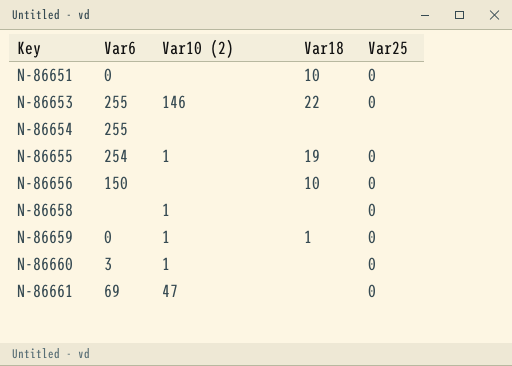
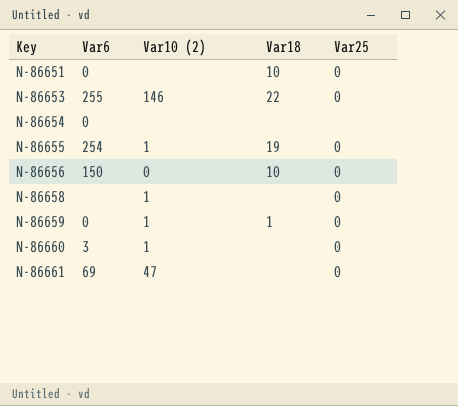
N-86654 | Var6: 255 -> 0
N-86656 | Var10 (2): none -> 0

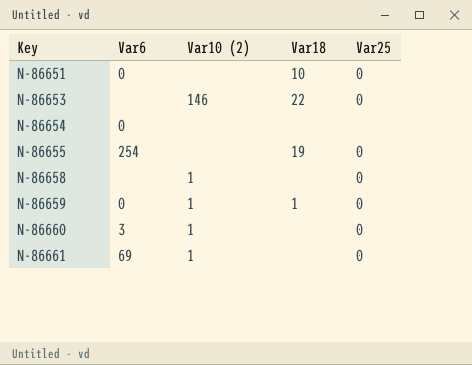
row N-86656: 150 | 0 | 10 | 0 -> none
N-86653 | Var6: 255 -> none
N-86655 | Var10 (2): 1 -> none
N-86661 | Var10 (2): 47 -> 1

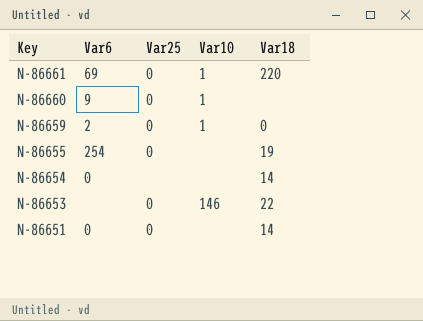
row order: Key ascending -> Key descending
column Var25 | position: 5 -> 3
column name: Var10 (2) -> Var10
row N-86658: none | 1 | none | 0 -> none
N-86661 | Var18: none -> 220
N-86660 | Var6: 3 -> 9
N-86659 | Var6: 0 -> 2
N-86659 | Var18: 1 -> 0
N-86654 | Var18: none -> 14
N-86651 | Var18: 10 -> 14

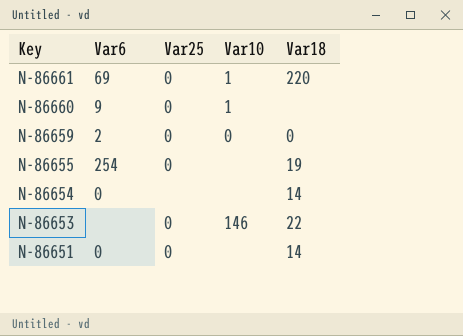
N-86659 | Var10: 1 -> 0

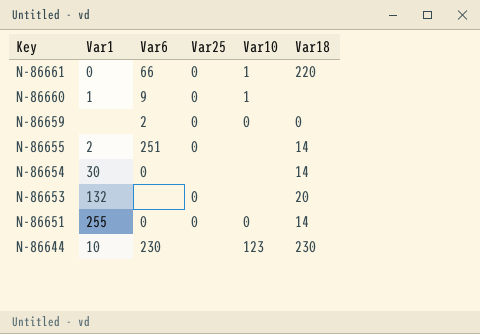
column Var1 | position: none -> 2
N-86661 | Var6: 69 -> 66
N-86655 | Var6: 254 -> 251
N-86655 | Var18: 19 -> 14
N-86653 | Var10: 146 -> none
N-86653 | Var18: 22 -> 20
N-86651 | Var10: none -> 0
row N-86644: none -> 10 | 230 | none | 123 | 230

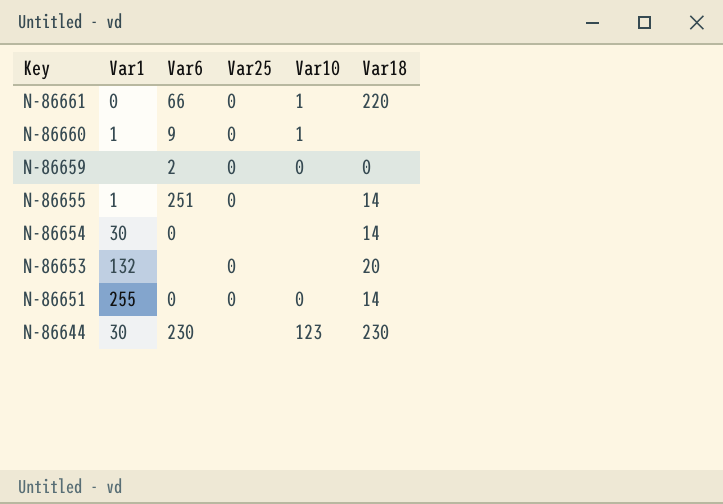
N-86655 | Var1: 2 -> 1
N-86644 | Var1: 10 -> 30

